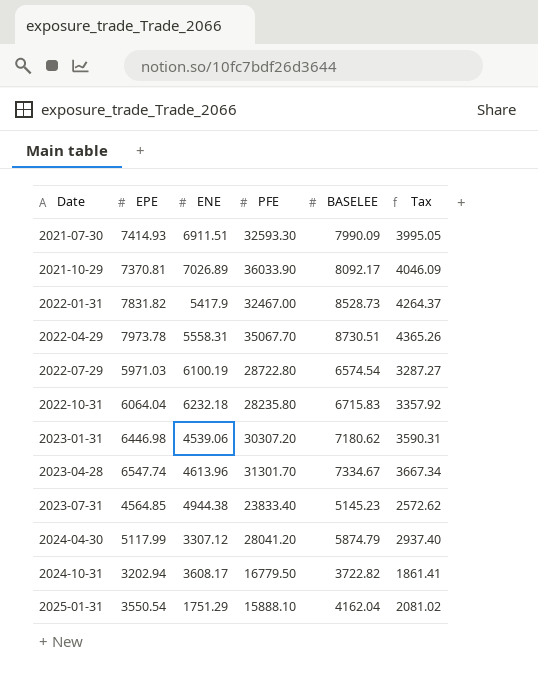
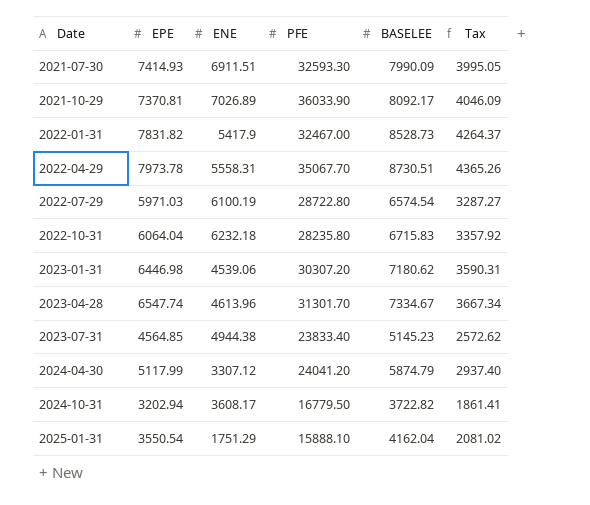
2024-04-30 | PFE: 28041.20 -> 24041.20

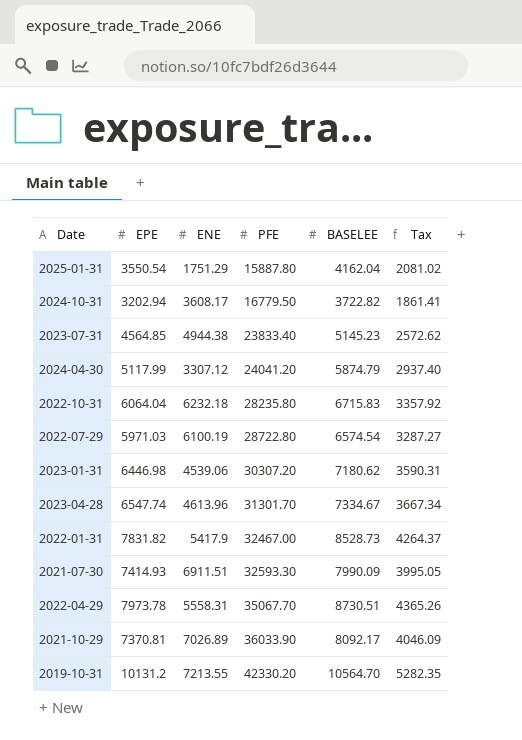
row order: Date ascending -> PFE ascending
2025-01-31 | PFE: 15888.10 -> 15887.80
row 2019-10-31: none -> 10131.2 | 7213.55 | 42330.20 | 10564.70 | 5282.35

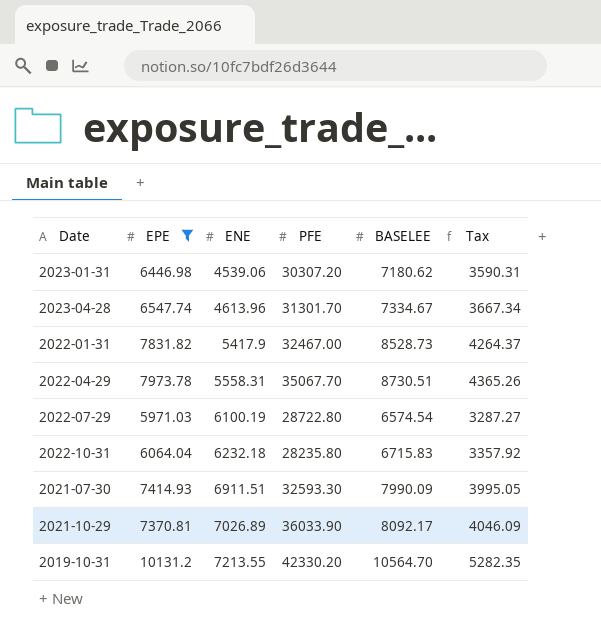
filter: none -> EPE >= 5971.03
row order: PFE ascending -> ENE ascending

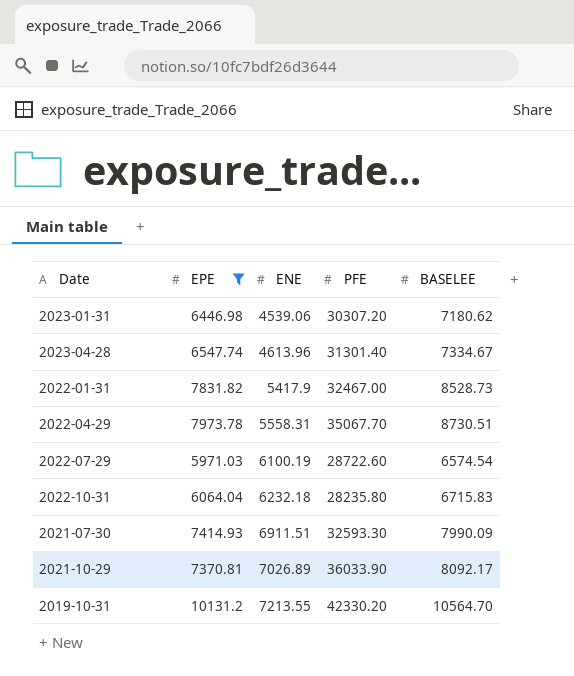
column Tax | formula: [BASELEE] * 0.5 -> none
2023-04-28 | PFE: 31301.70 -> 31301.40
2022-07-29 | PFE: 28722.80 -> 28722.60

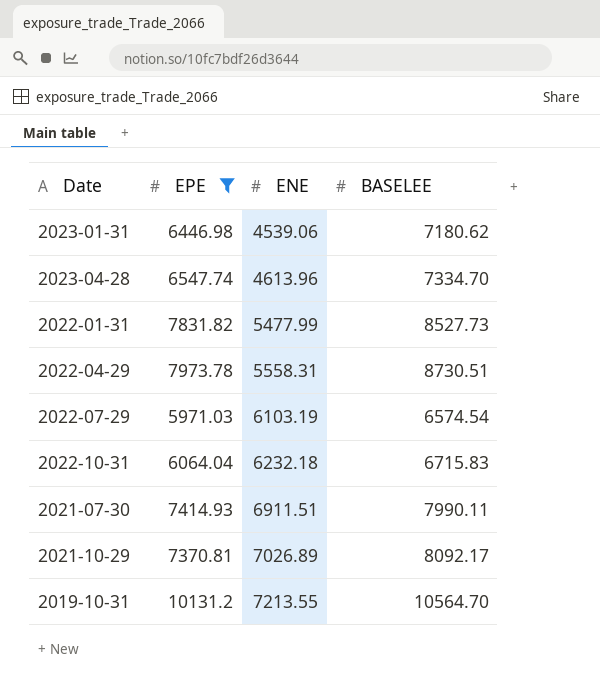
column PFE | position: 4 -> none
2023-04-28 | BASELEE: 7334.67 -> 7334.70
2022-01-31 | ENE: 5417.9 -> 5477.99
2022-01-31 | BASELEE: 8528.73 -> 8527.73
2022-07-29 | ENE: 6100.19 -> 6103.19
2021-07-30 | BASELEE: 7990.09 -> 7990.11

